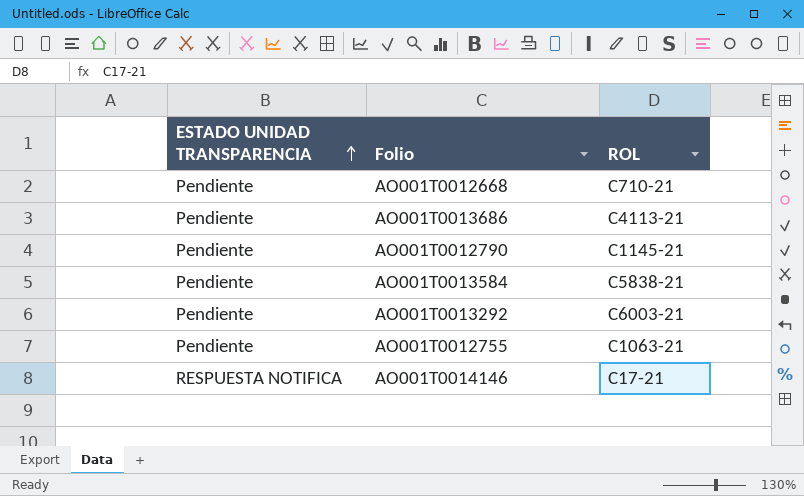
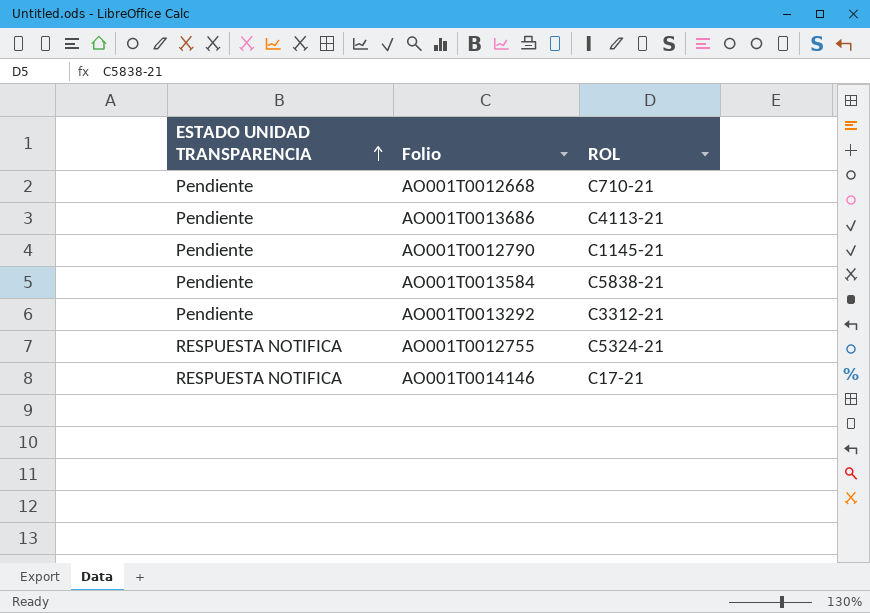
AO001T0013292 | ROL: C6003-21 -> C3312-21
AO001T0012755 | ESTADO UNIDAD TRANSPARENCIA: Pendiente -> RESPUESTA NOTIFICA
AO001T0012755 | ROL: C1063-21 -> C5324-21

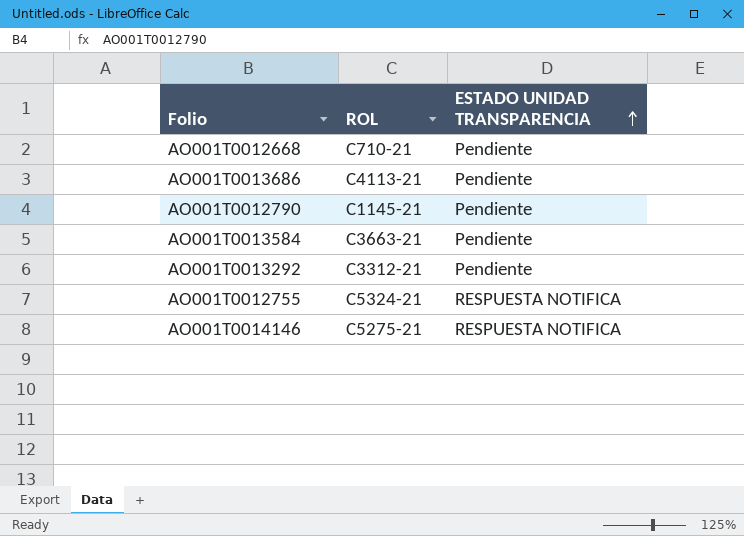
column ESTADO UNIDAD TRANSPARENCIA | position: 1 -> 3
AO001T0013584 | ROL: C5838-21 -> C3663-21
AO001T0014146 | ROL: C17-21 -> C5275-21

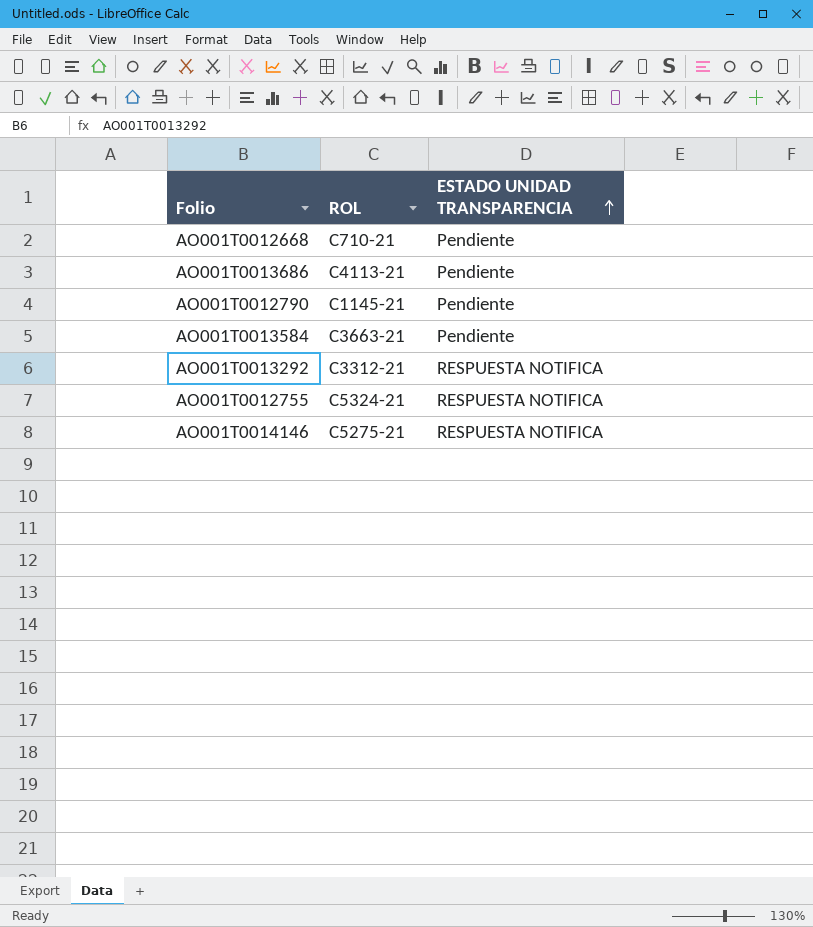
AO001T0013292 | ESTADO UNIDAD TRANSPARENCIA: Pendiente -> RESPUESTA NOTIFICA

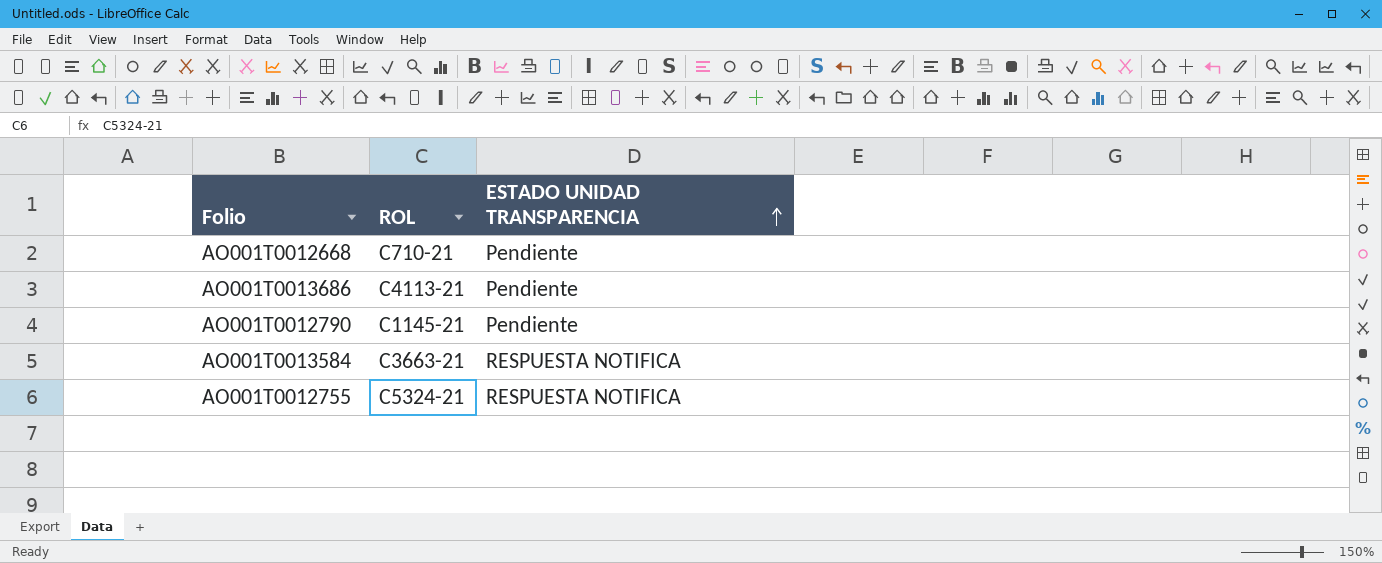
row AO001T0013292: C3312-21 | RESPUESTA NOTIFICA -> none
row AO001T0014146: C5275-21 | RESPUESTA NOTIFICA -> none
AO001T0013584 | ESTADO UNIDAD TRANSPARENCIA: Pendiente -> RESPUESTA NOTIFICA

